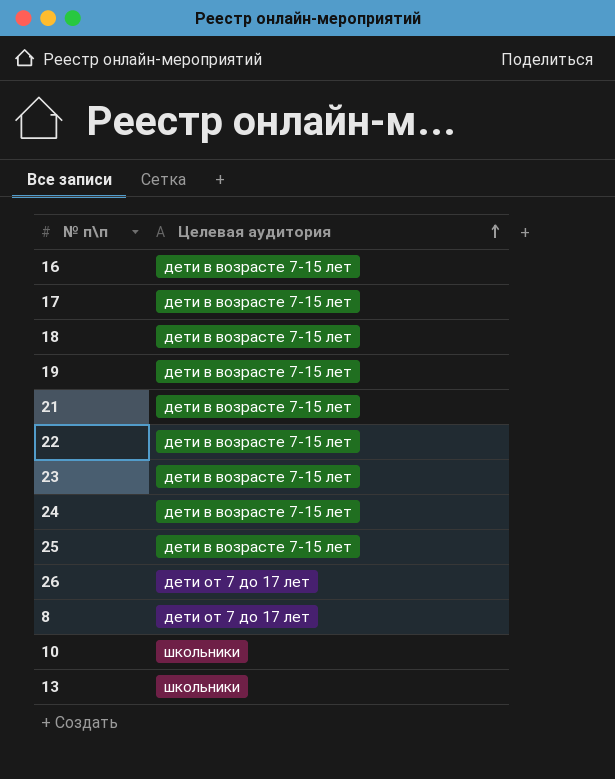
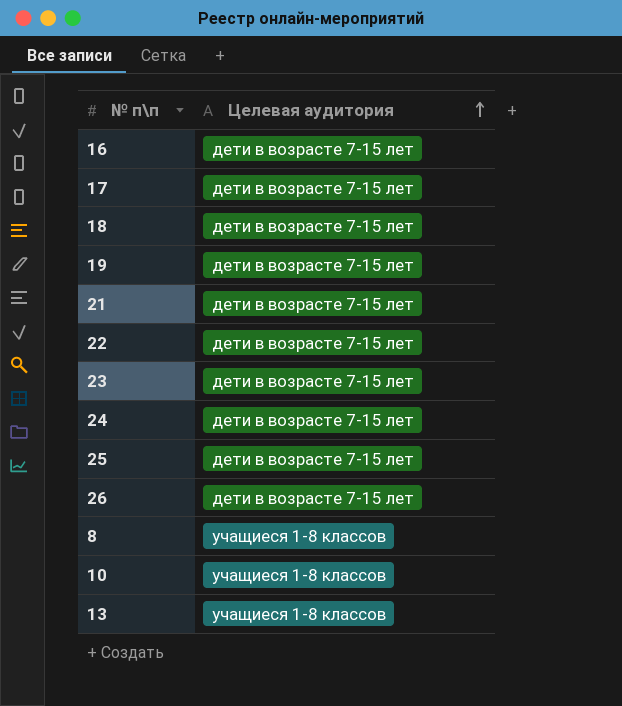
26 | Целевая аудитория: дети от 7 до 17 лет -> дети в возрасте 7-15 лет
8 | Целевая аудитория: дети от 7 до 17 лет -> учащиеся 1-8 классов
10 | Целевая аудитория: школьники -> учащиеся 1-8 классов
13 | Целевая аудитория: школьники -> учащиеся 1-8 классов

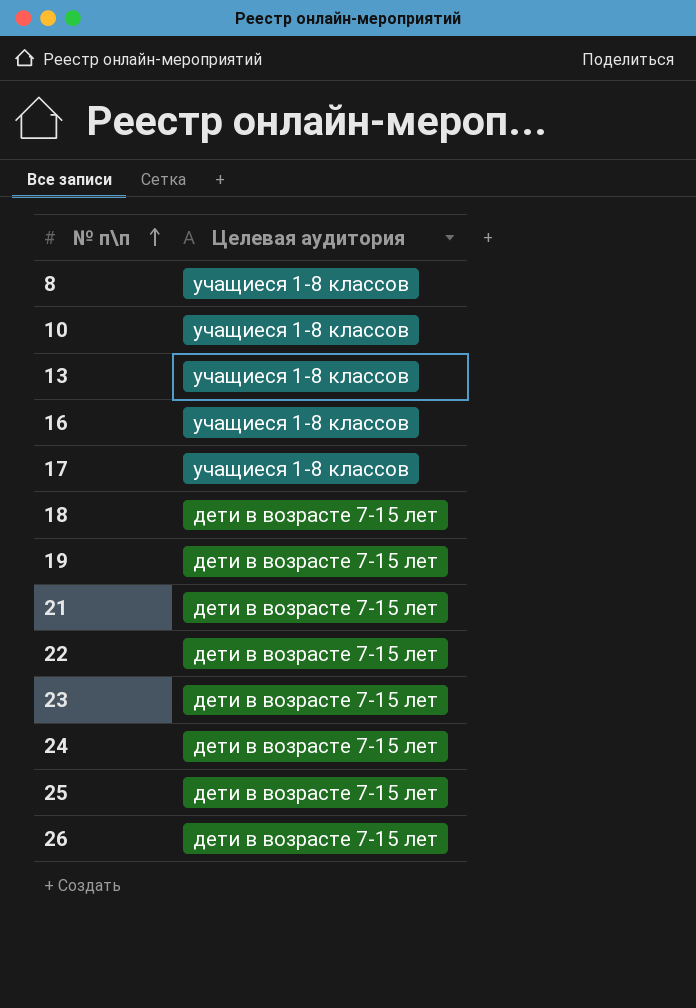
row order: Целевая аудитория ascending -> № п\п ascending
16 | Целевая аудитория: дети в возрасте 7-15 лет -> учащиеся 1-8 классов
17 | Целевая аудитория: дети в возрасте 7-15 лет -> учащиеся 1-8 классов

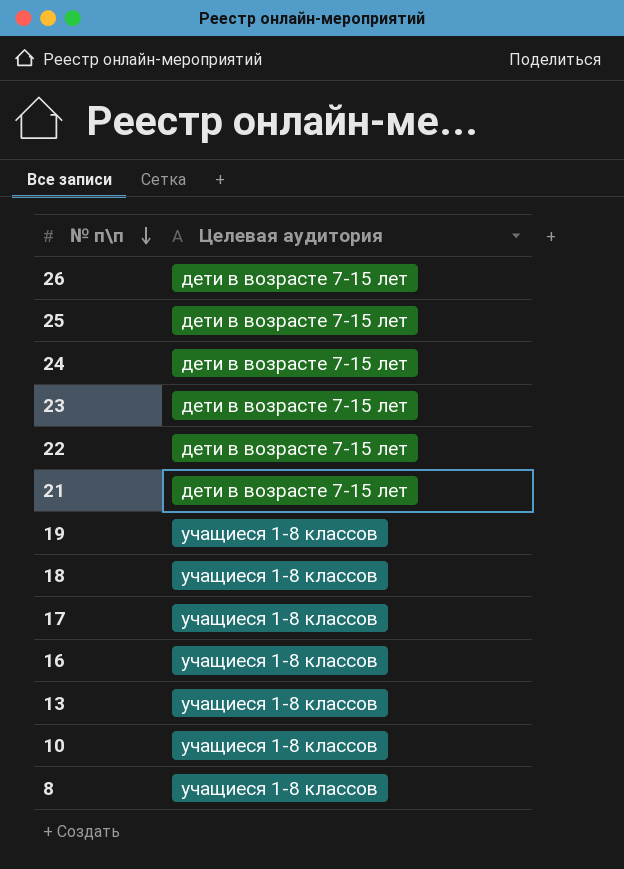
row order: № п\п ascending -> № п\п descending
19 | Целевая аудитория: дети в возрасте 7-15 лет -> учащиеся 1-8 классов
18 | Целевая аудитория: дети в возрасте 7-15 лет -> учащиеся 1-8 классов

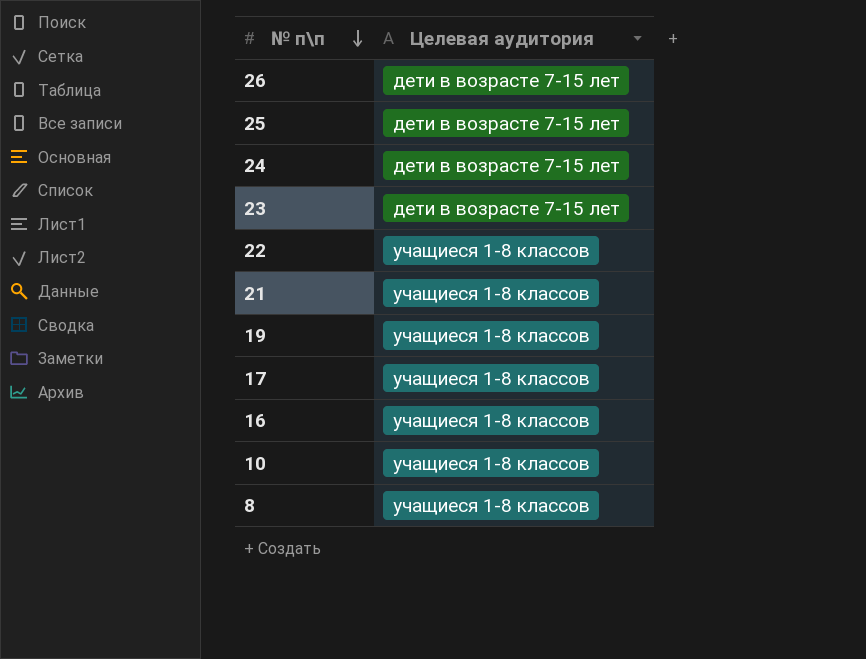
row 18: учащиеся 1-8 классов -> none
row 13: учащиеся 1-8 классов -> none
22 | Целевая аудитория: дети в возрасте 7-15 лет -> учащиеся 1-8 классов
21 | Целевая аудитория: дети в возрасте 7-15 лет -> учащиеся 1-8 классов

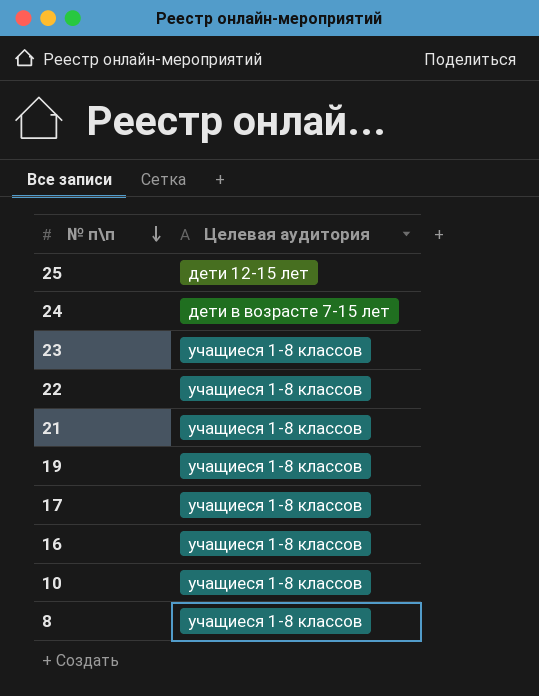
row 26: дети в возрасте 7-15 лет -> none
25 | Целевая аудитория: дети в возрасте 7-15 лет -> дети 12-15 лет
23 | Целевая аудитория: дети в возрасте 7-15 лет -> учащиеся 1-8 классов

